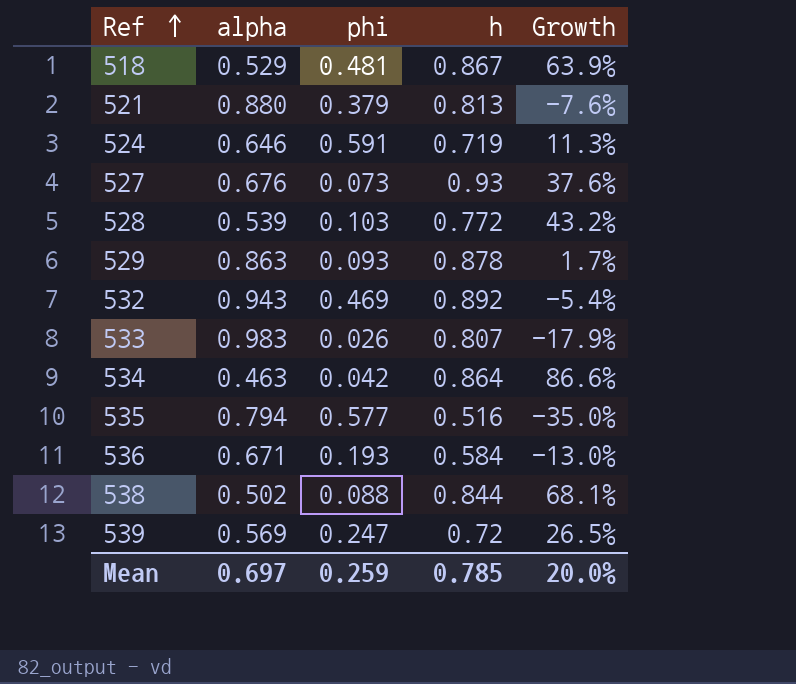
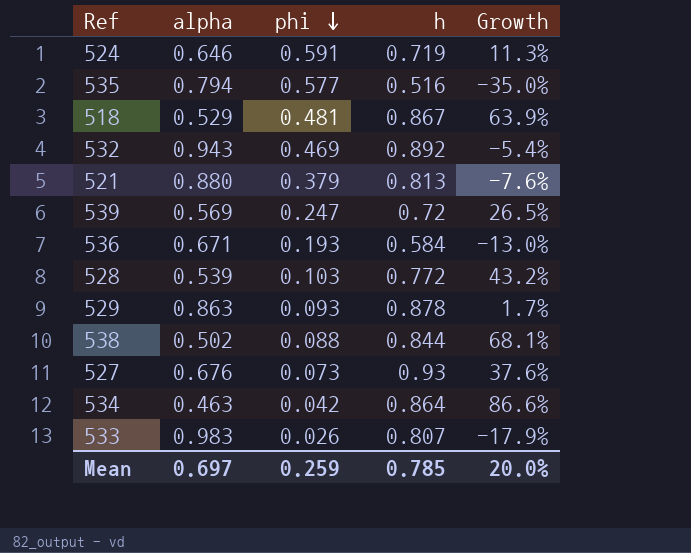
row order: Ref ascending -> phi descending

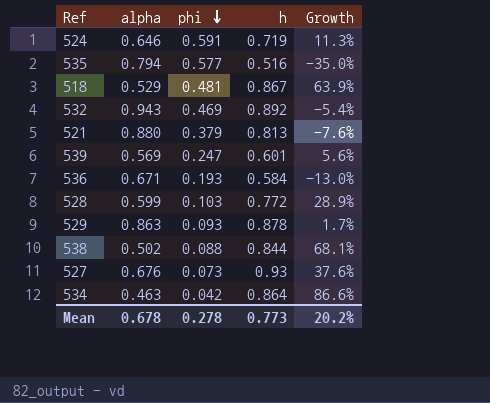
row 533: 0.983 | 0.026 | 0.807 | -17.9% -> none
539 | h: 0.72 -> 0.601
539 | Growth: 26.5% -> 5.6%
528 | alpha: 0.539 -> 0.599
528 | Growth: 43.2% -> 28.9%
Mean | alpha: 0.697 -> 0.678
Mean | phi: 0.259 -> 0.278
Mean | h: 0.785 -> 0.773
Mean | Growth: 20.0% -> 20.2%

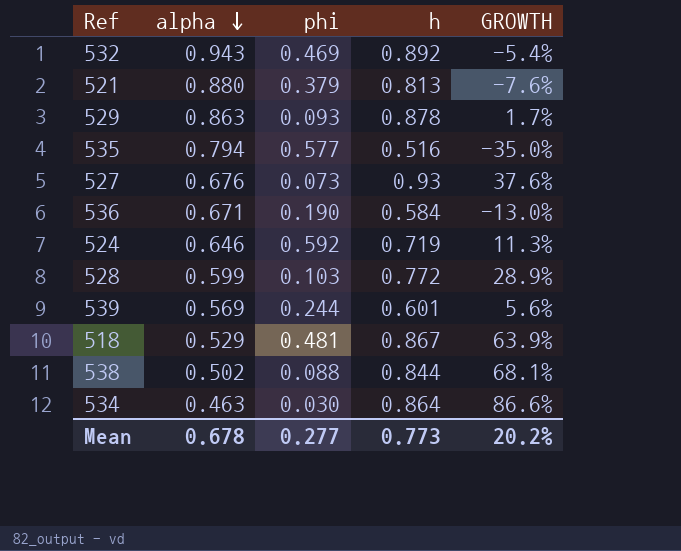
row order: phi descending -> alpha descending
column name: Growth -> GROWTH
536 | phi: 0.193 -> 0.190
524 | phi: 0.591 -> 0.592
539 | phi: 0.247 -> 0.244
534 | phi: 0.042 -> 0.030
Mean | phi: 0.278 -> 0.277

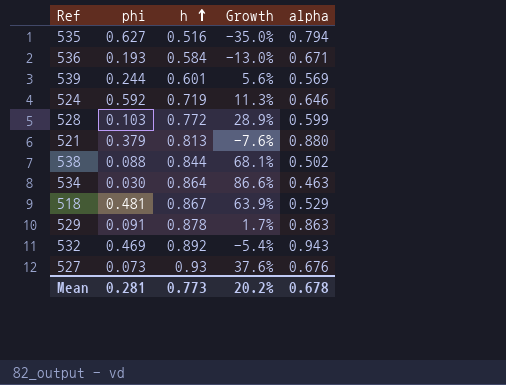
row order: alpha descending -> h ascending
column name: GROWTH -> Growth
column alpha | position: 2 -> 5
535 | phi: 0.577 -> 0.627
536 | phi: 0.190 -> 0.193
529 | phi: 0.093 -> 0.091
Mean | phi: 0.277 -> 0.281

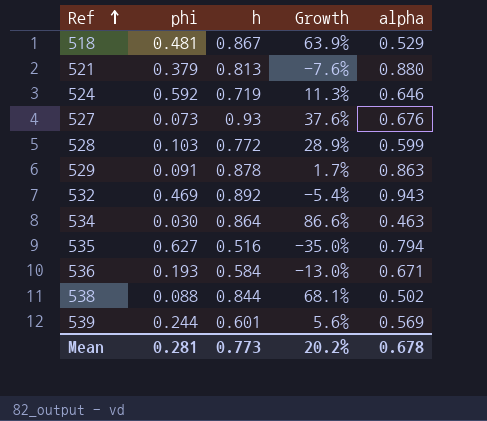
row order: h ascending -> Ref ascending

